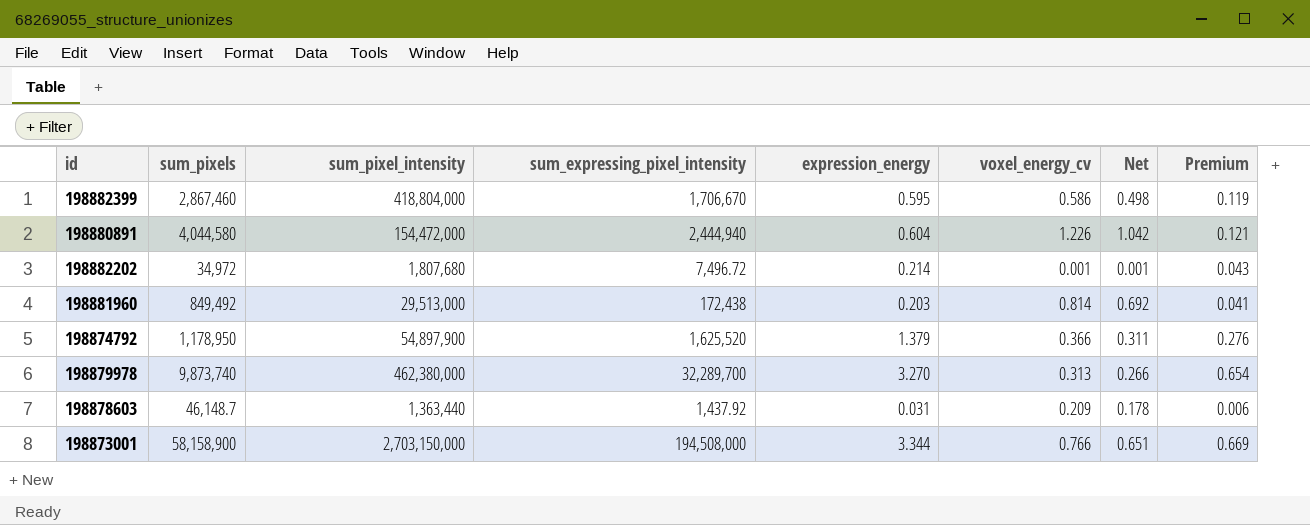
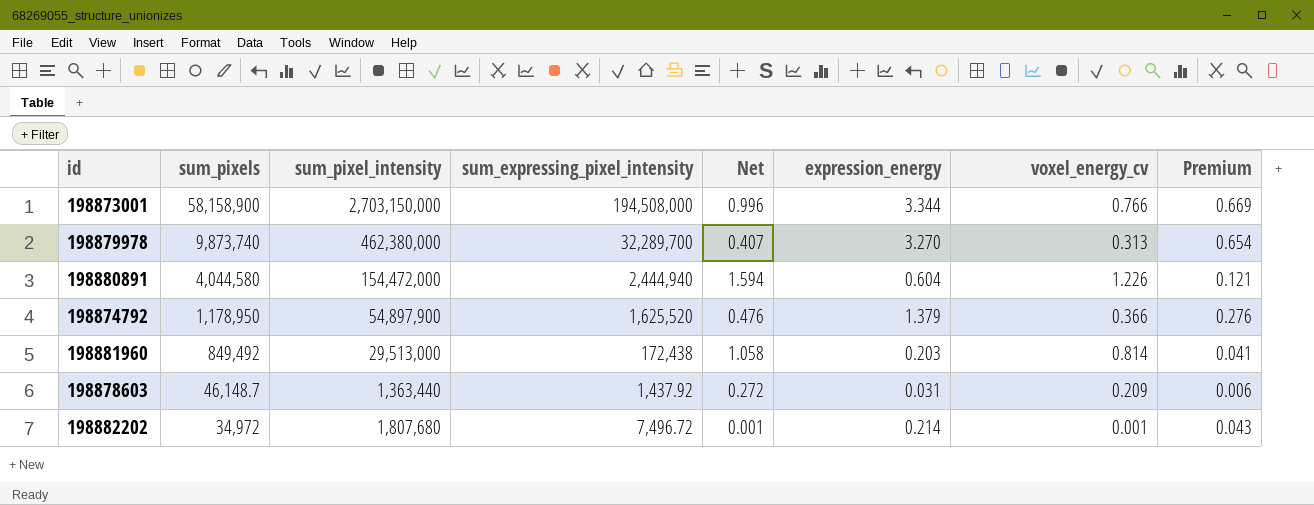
row order: none -> sum_pixels descending
column Net | formula: [voxel_energy_cv] * 0.85 -> [voxel_energy_cv] * 1.3
column Net | position: 7 -> 5
row 198882399: 2,867,460 | 418,804,000 | 1,706,670 | 0.595 | 0.586 | 0.498 | 0.119 -> none

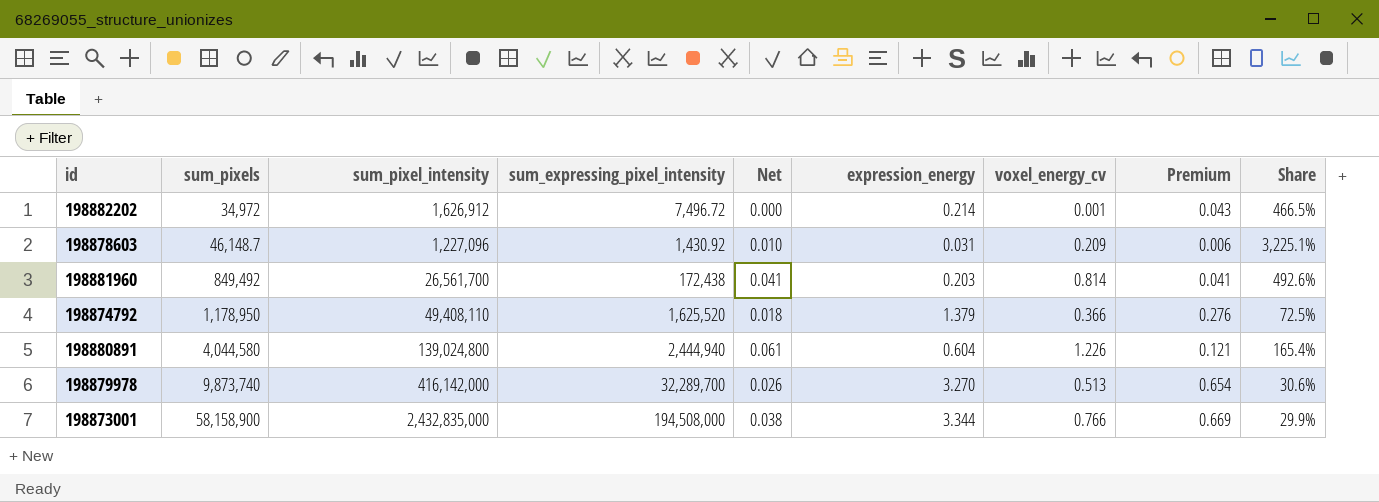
row order: sum_pixels descending -> sum_pixels ascending
column Net | formula: [voxel_energy_cv] * 1.3 -> [voxel_energy_cv] * 0.05
column Share | formula: none -> [sum_pixels] / [sum_expressing_pixel_intensity]
198882202 | sum_pixel_intensity: 1,807,680 -> 1,626,912
198878603 | sum_pixel_intensity: 1,363,440 -> 1,227,096
198878603 | sum_expressing_pixel_intensity: 1,437.92 -> 1,430.92
198881960 | sum_pixel_intensity: 29,513,000 -> 26,561,700
198874792 | sum_pixel_intensity: 54,897,900 -> 49,408,110
198880891 | sum_pixel_intensity: 154,472,000 -> 139,024,800
198879978 | sum_pixel_intensity: 462,380,000 -> 416,142,000
198879978 | voxel_energy_cv: 0.313 -> 0.513
198873001 | sum_pixel_intensity: 2,703,150,000 -> 2,432,835,000

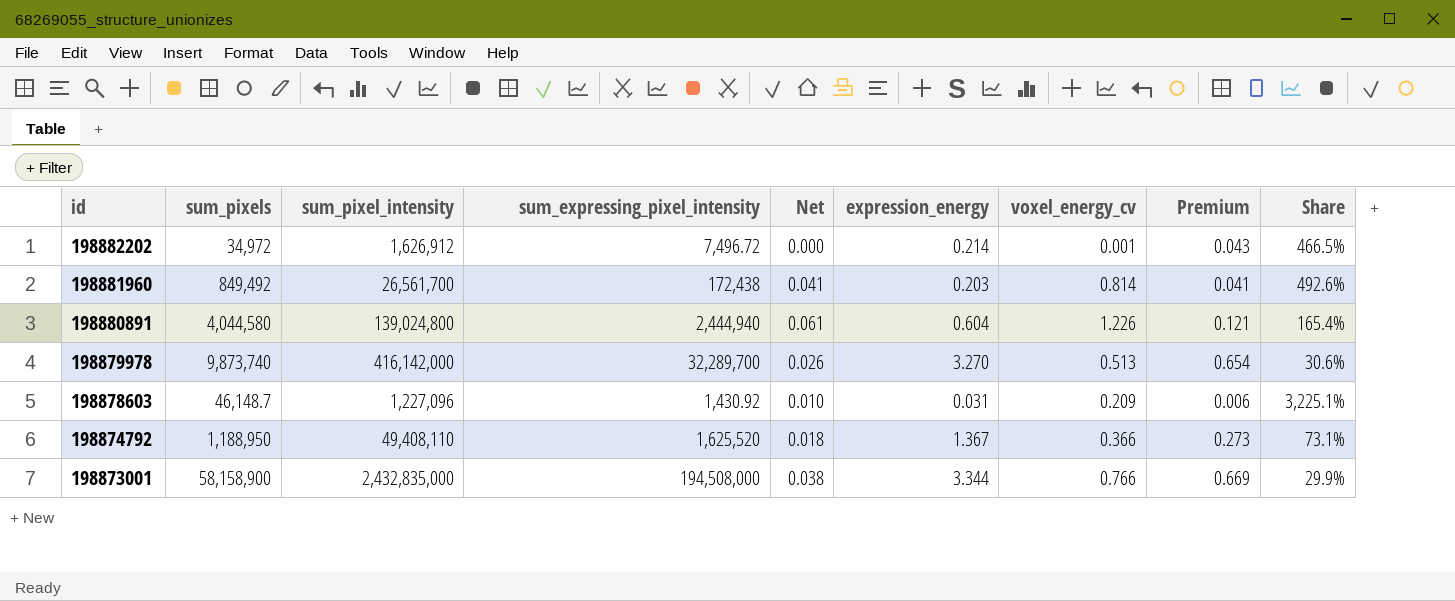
row order: sum_pixels ascending -> id descending
198874792 | sum_pixels: 1,178,950 -> 1,188,950
198874792 | expression_energy: 1.379 -> 1.367
198874792 | Premium: 0.276 -> 0.273
198874792 | Share: 72.5% -> 73.1%

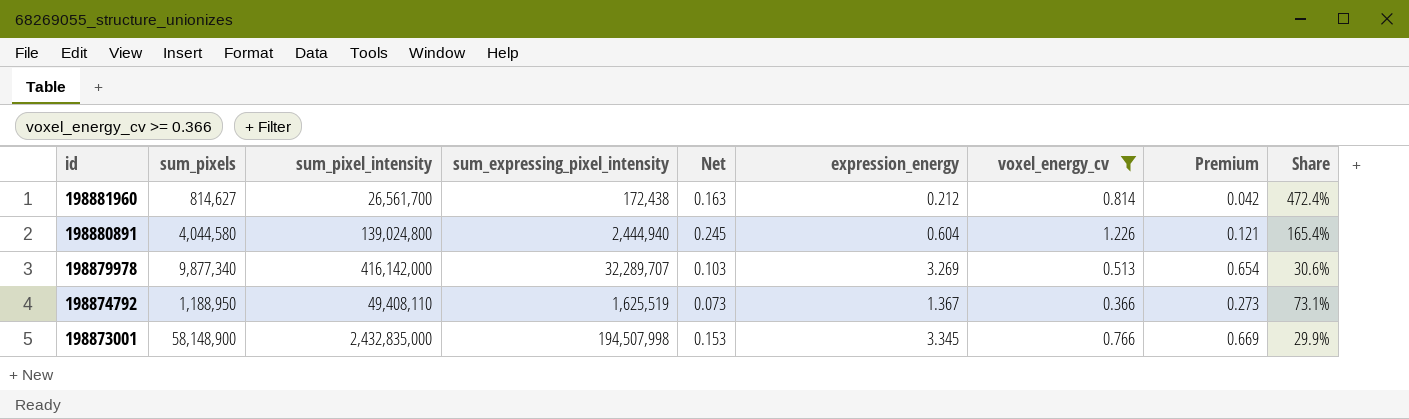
filter: none -> voxel_energy_cv >= 0.366
column Net | formula: [voxel_energy_cv] * 0.05 -> [voxel_energy_cv] * 0.2
198881960 | sum_pixels: 849,492 -> 814,627
198881960 | expression_energy: 0.203 -> 0.212
198881960 | Premium: 0.041 -> 0.042
198881960 | Share: 492.6% -> 472.4%
198879978 | sum_pixels: 9,873,740 -> 9,877,340
198879978 | sum_expressing_pixel_intensity: 32,289,700 -> 32,289,707
198879978 | expression_energy: 3.270 -> 3.269
198874792 | sum_expressing_pixel_intensity: 1,625,520 -> 1,625,519
198873001 | sum_pixels: 58,158,900 -> 58,148,900
198873001 | sum_expressing_pixel_intensity: 194,508,000 -> 194,507,998
198873001 | expression_energy: 3.344 -> 3.345

